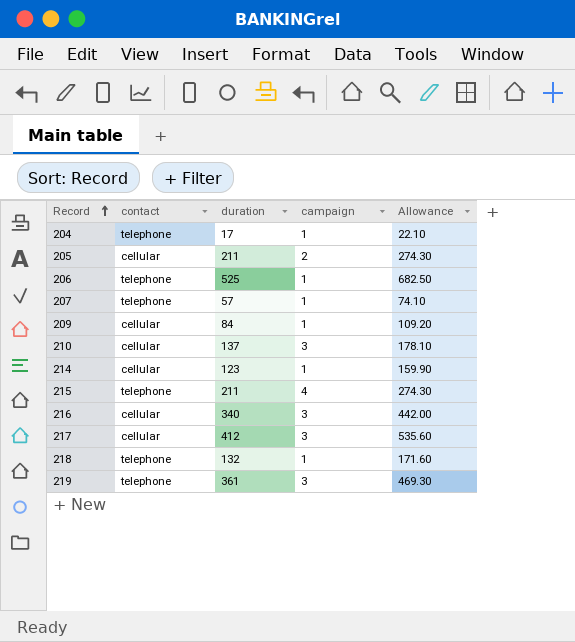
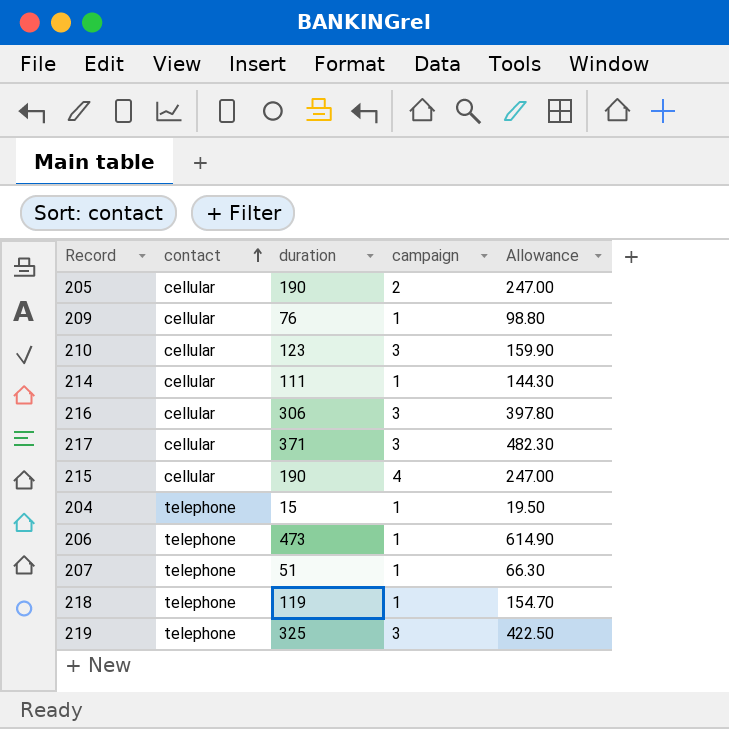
row order: Record ascending -> contact ascending
205 | duration: 211 -> 190
205 | Allowance: 274.30 -> 247.00
209 | duration: 84 -> 76
209 | Allowance: 109.20 -> 98.80
210 | duration: 137 -> 123
210 | Allowance: 178.10 -> 159.90
214 | duration: 123 -> 111
214 | Allowance: 159.90 -> 144.30
216 | duration: 340 -> 306
216 | Allowance: 442.00 -> 397.80
217 | duration: 412 -> 371
217 | Allowance: 535.60 -> 482.30
215 | contact: telephone -> cellular
215 | duration: 211 -> 190
215 | Allowance: 274.30 -> 247.00
204 | duration: 17 -> 15
204 | Allowance: 22.10 -> 19.50
206 | duration: 525 -> 473
206 | Allowance: 682.50 -> 614.90
207 | duration: 57 -> 51
207 | Allowance: 74.10 -> 66.30
218 | duration: 132 -> 119
218 | Allowance: 171.60 -> 154.70
219 | duration: 361 -> 325
219 | Allowance: 469.30 -> 422.50

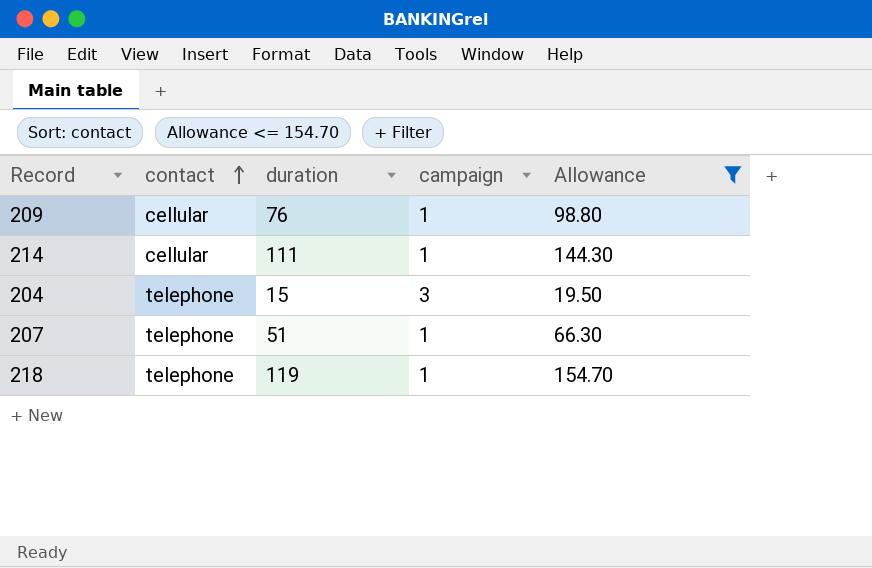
filter: none -> Allowance <= 154.70
204 | campaign: 1 -> 3

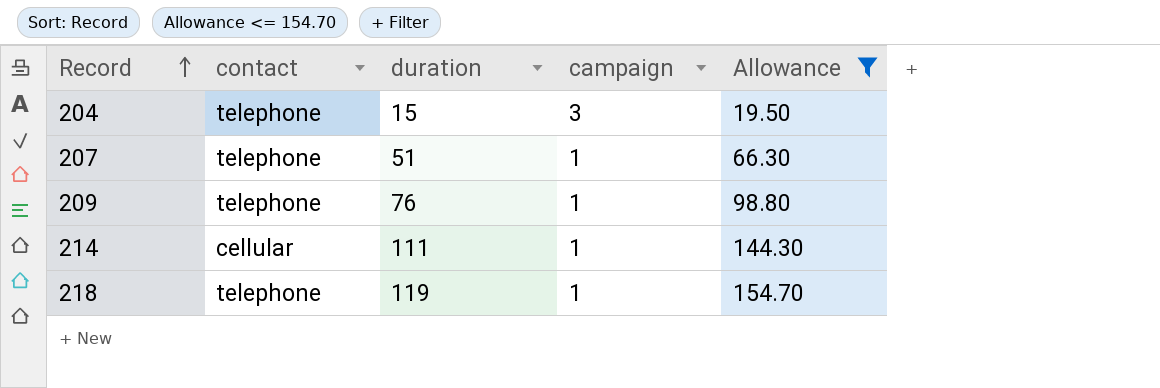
row order: contact ascending -> Record ascending
209 | contact: cellular -> telephone

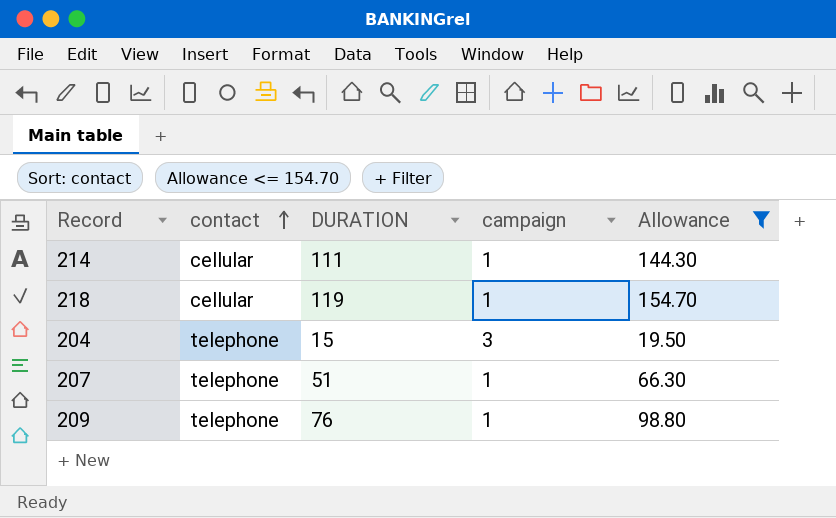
row order: Record ascending -> contact ascending
column name: duration -> DURATION
218 | contact: telephone -> cellular

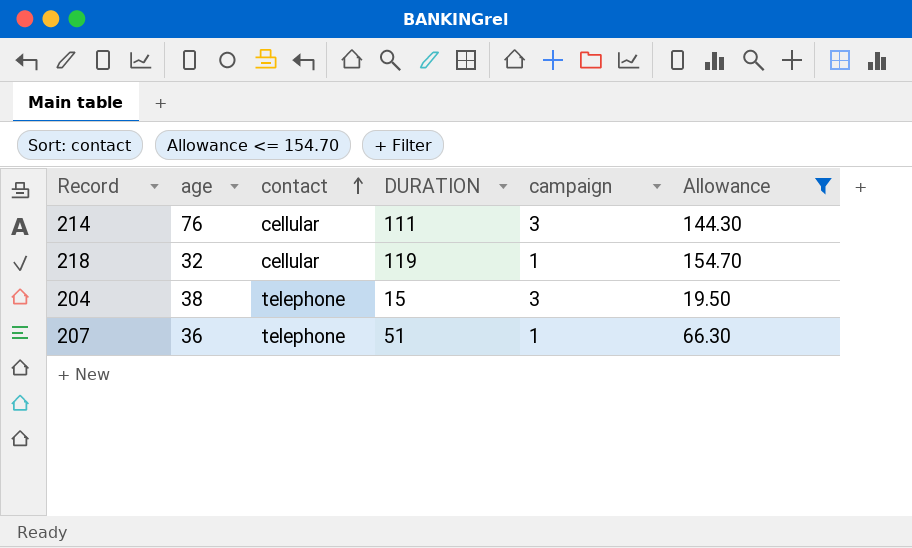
column age | position: none -> 2
row 209: telephone | 76 | 1 | 98.80 -> none
214 | campaign: 1 -> 3

